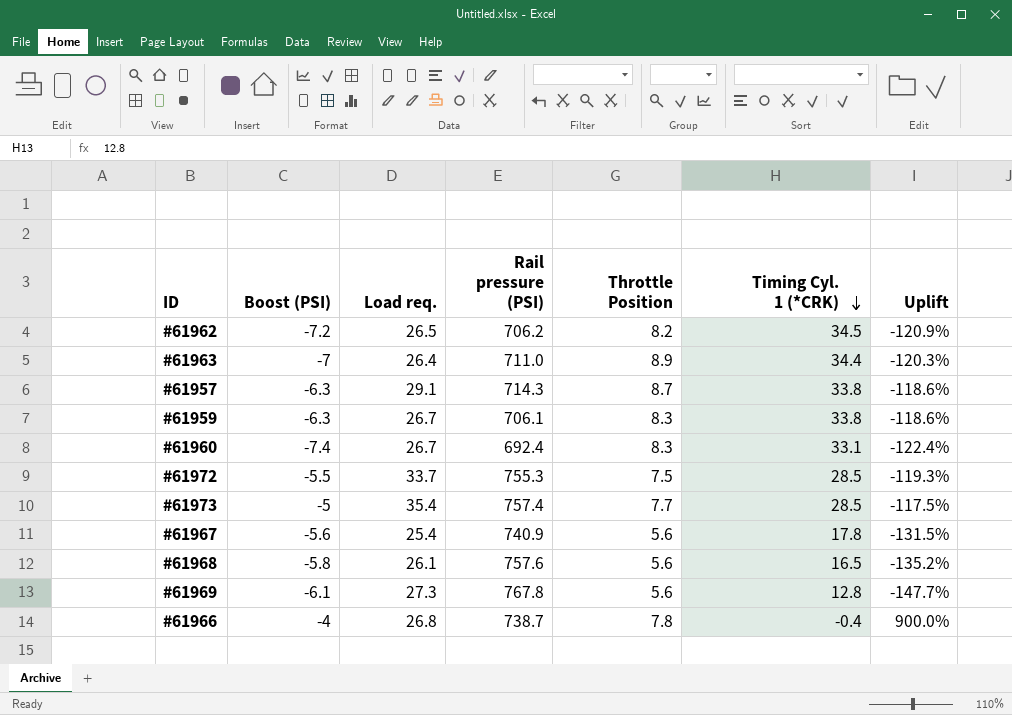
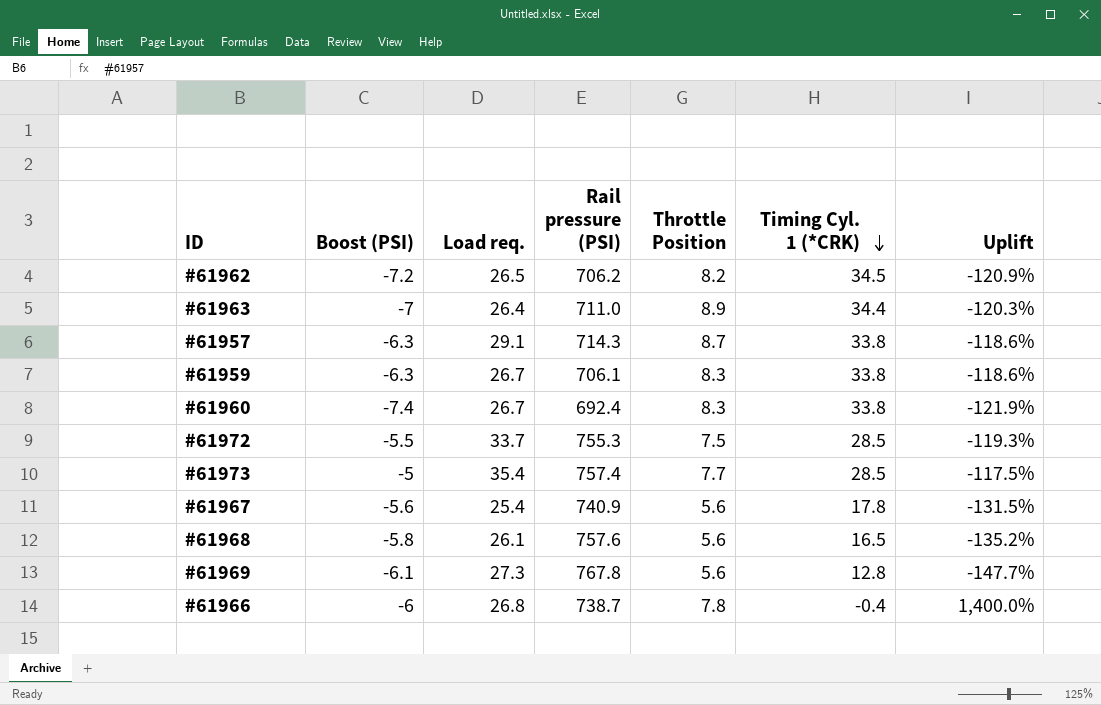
#61960 | Timing Cyl. 1 (*CRK): 33.1 -> 33.8
#61960 | Uplift: -122.4% -> -121.9%
#61966 | Boost (PSI): -4 -> -6
#61966 | Uplift: 900.0% -> 1,400.0%

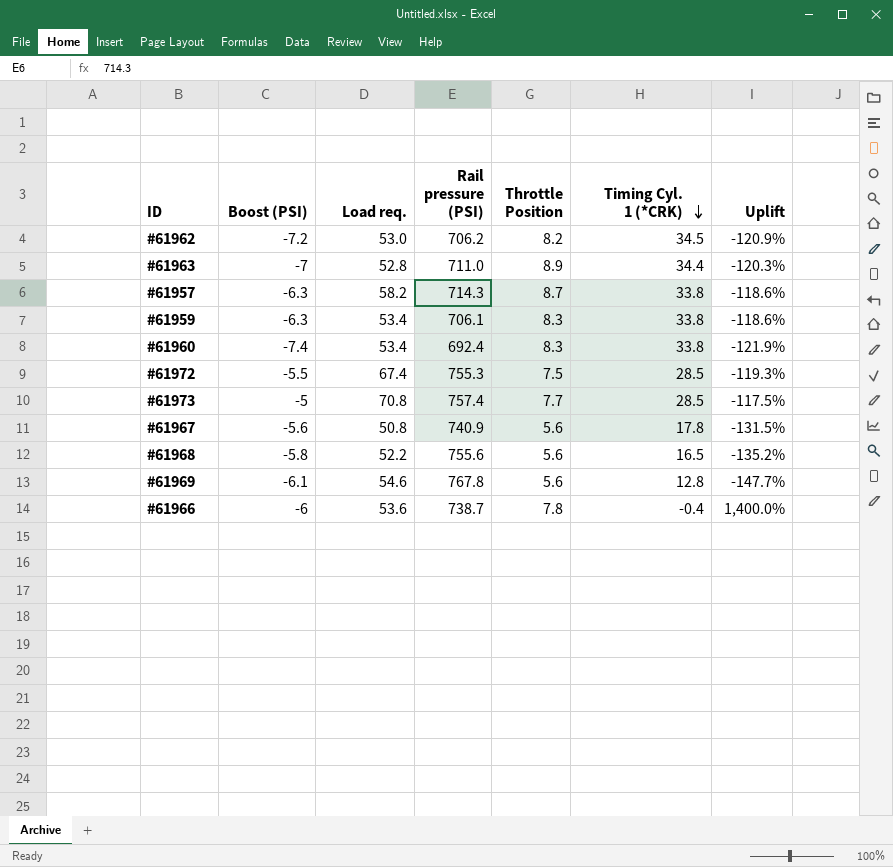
#61962 | Load req.: 26.5 -> 53.0
#61963 | Load req.: 26.4 -> 52.8
#61957 | Load req.: 29.1 -> 58.2
#61959 | Load req.: 26.7 -> 53.4
#61960 | Load req.: 26.7 -> 53.4
#61972 | Load req.: 33.7 -> 67.4
#61973 | Load req.: 35.4 -> 70.8
#61967 | Load req.: 25.4 -> 50.8
#61968 | Load req.: 26.1 -> 52.2
#61968 | Rail pressure (PSI): 757.6 -> 755.6
#61969 | Load req.: 27.3 -> 54.6
#61966 | Load req.: 26.8 -> 53.6

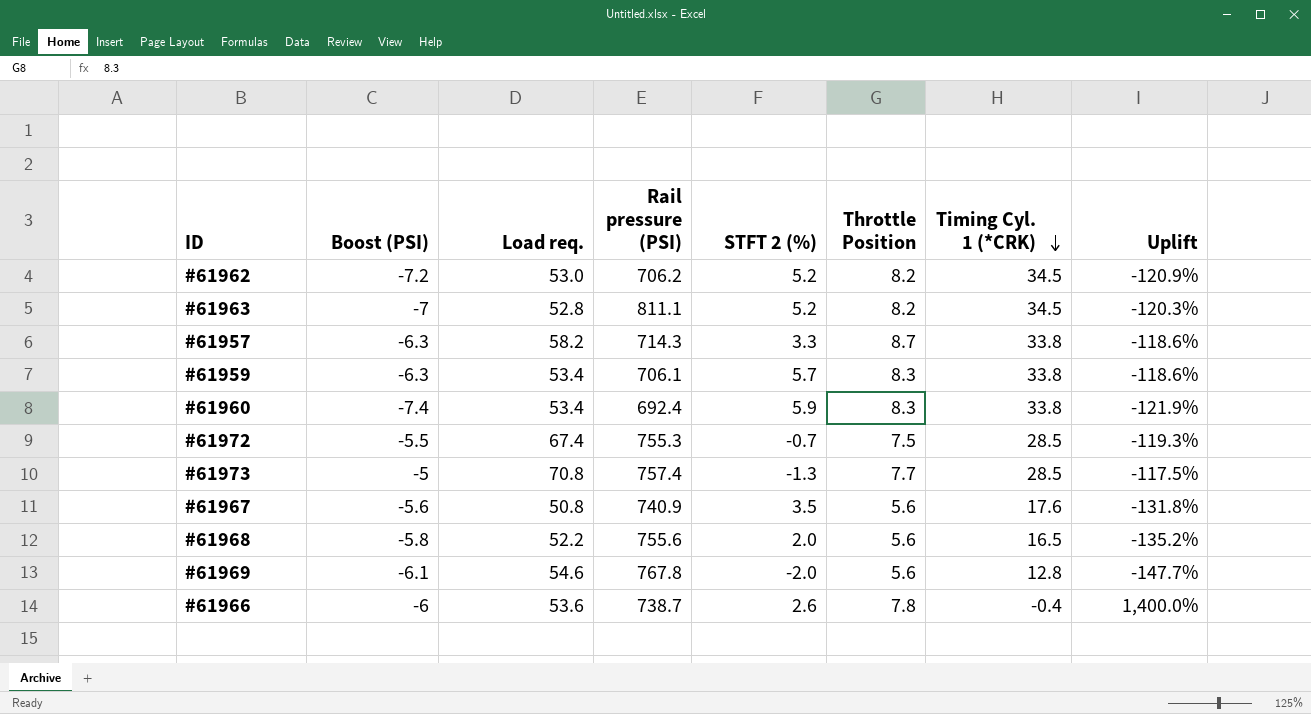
column STFT 2 (%) | position: none -> 5
#61963 | Rail pressure (PSI): 711.0 -> 811.1
#61963 | Throttle Position: 8.9 -> 8.2
#61963 | Timing Cyl. 1 (*CRK): 34.4 -> 34.5
#61967 | Timing Cyl. 1 (*CRK): 17.8 -> 17.6
#61967 | Uplift: -131.5% -> -131.8%

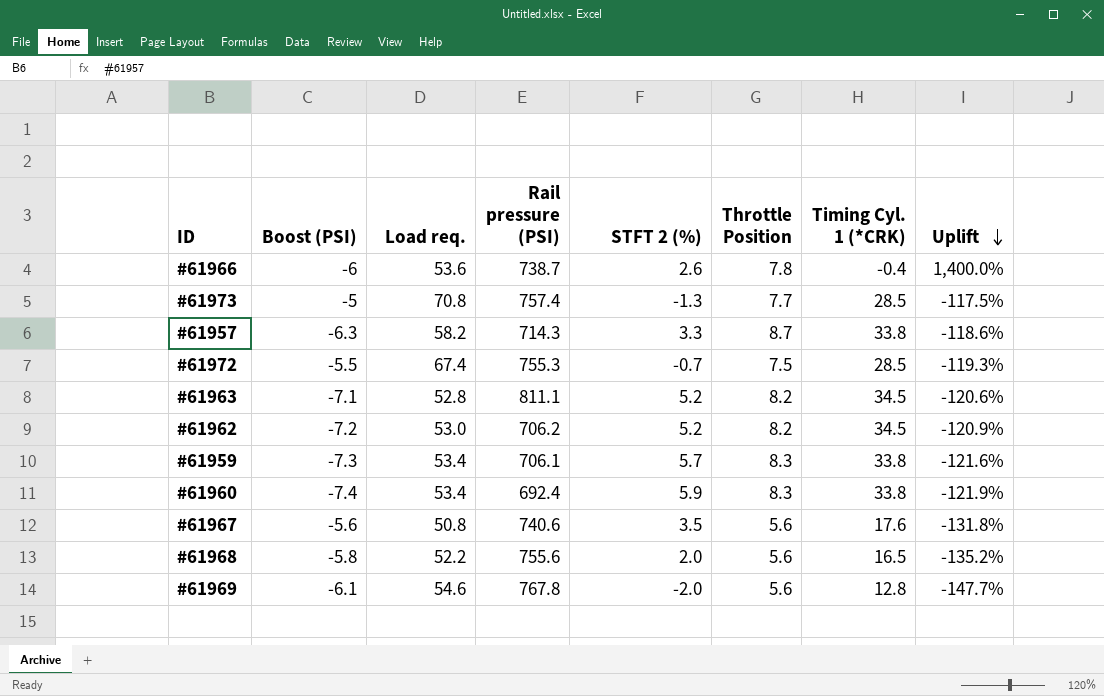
row order: Timing Cyl. 1 (*CRK) descending -> Uplift descending
#61963 | Boost (PSI): -7 -> -7.1
#61963 | Uplift: -120.3% -> -120.6%
#61959 | Boost (PSI): -6.3 -> -7.3
#61959 | Uplift: -118.6% -> -121.6%
#61967 | Rail pressure (PSI): 740.9 -> 740.6

